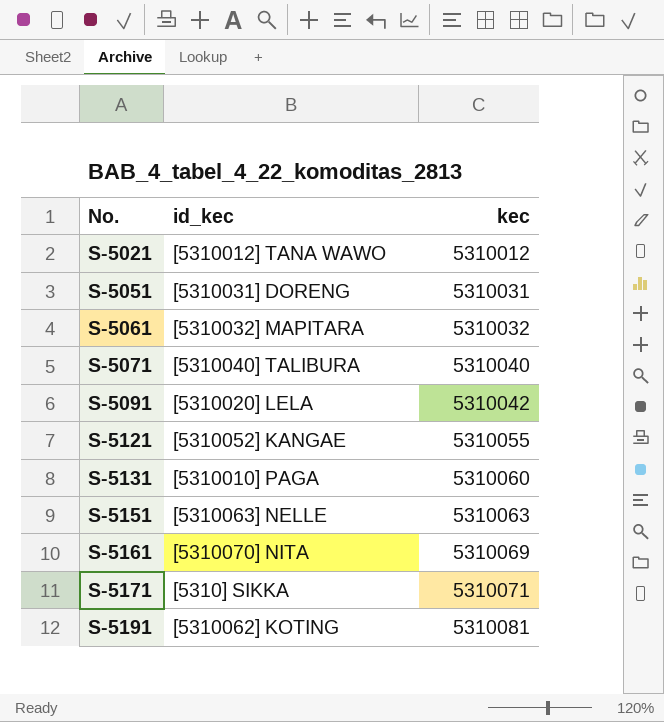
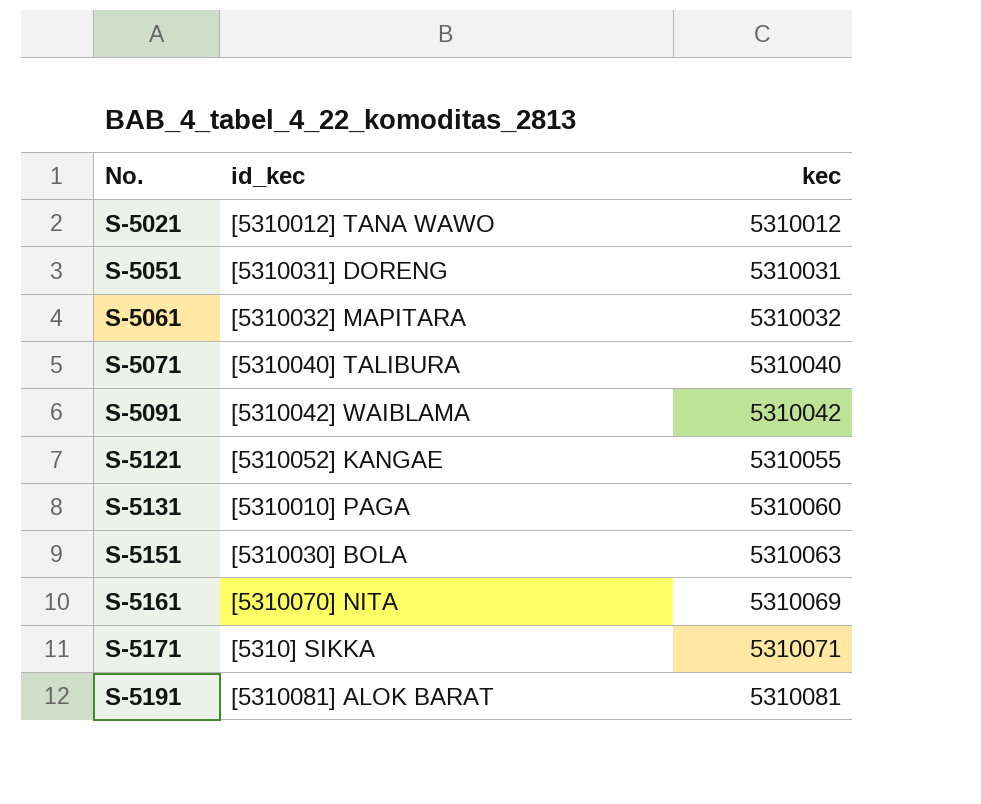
S-5091 | id_kec: [5310020] LELA -> [5310042] WAIBLAMA
S-5151 | id_kec: [5310063] NELLE -> [5310030] BOLA
S-5191 | id_kec: [5310062] KOTING -> [5310081] ALOK BARAT

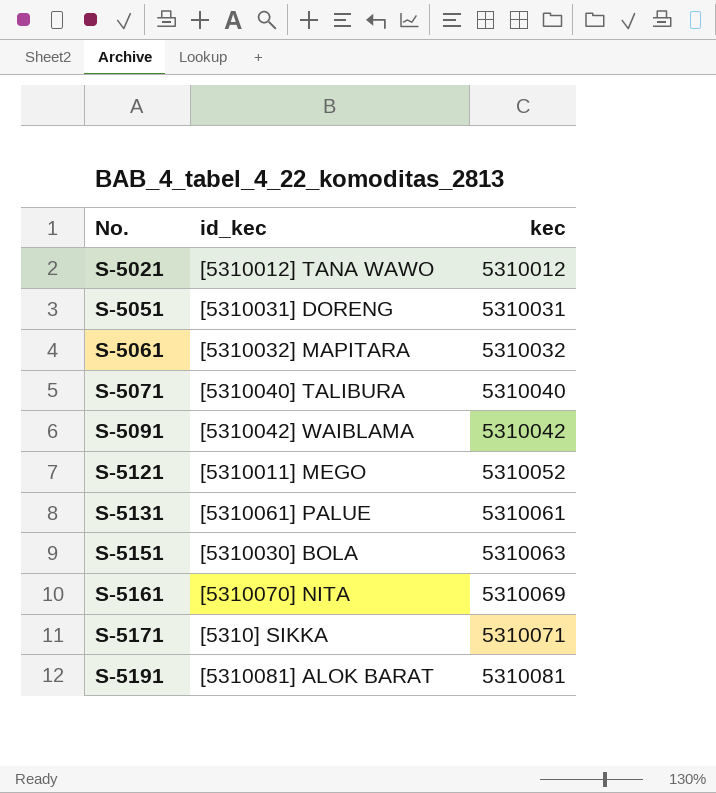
S-5121 | id_kec: [5310052] KANGAE -> [5310011] MEGO
S-5121 | kec: 5310055 -> 5310052
S-5131 | id_kec: [5310010] PAGA -> [5310061] PALUE
S-5131 | kec: 5310060 -> 5310061

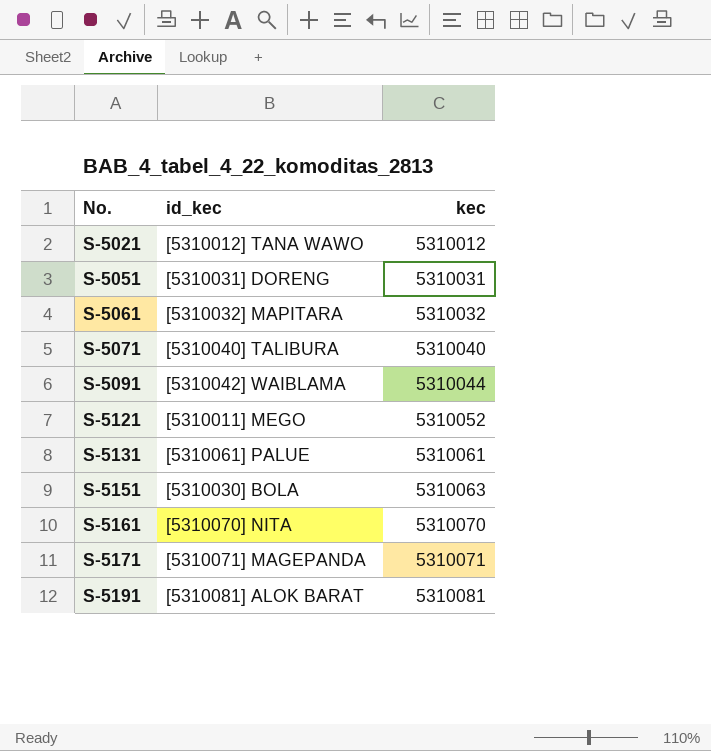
S-5091 | kec: 5310042 -> 5310044
S-5161 | kec: 5310069 -> 5310070
S-5171 | id_kec: [5310] SIKKA -> [5310071] MAGEPANDA

